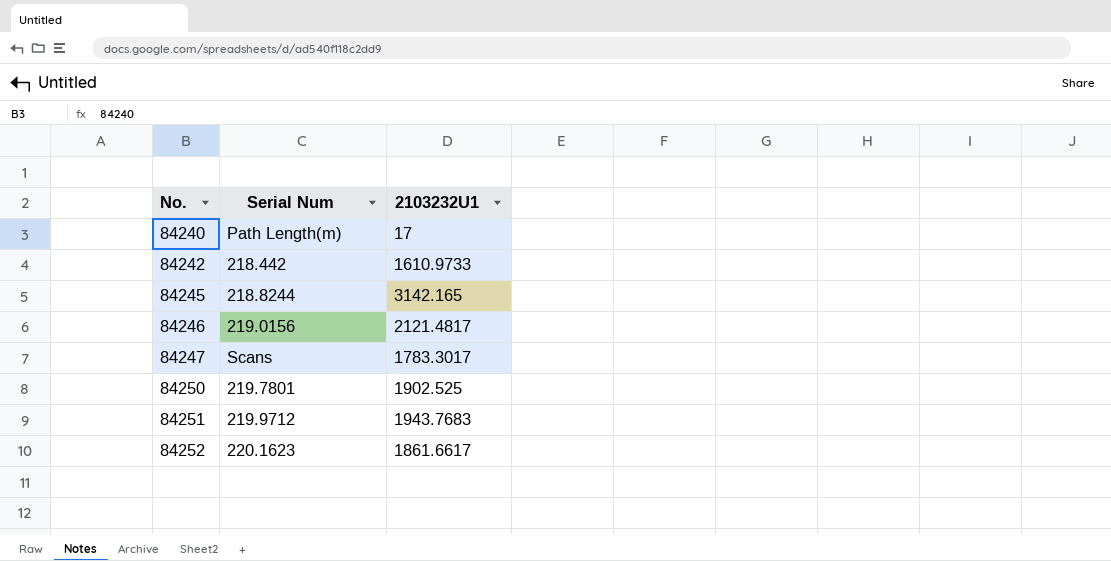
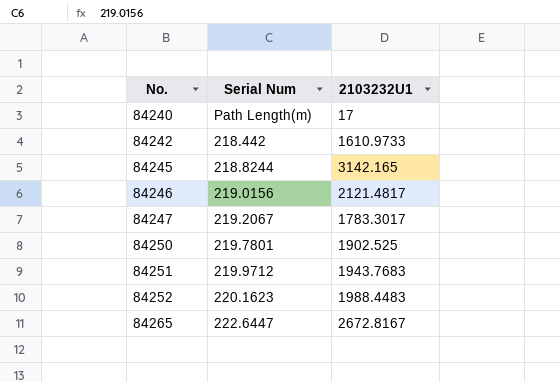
84247 | Serial Num: Scans -> 219.2067
84252 | 2103232U1: 1861.6617 -> 1988.4483
row 84265: none -> 222.6447 | 2672.8167

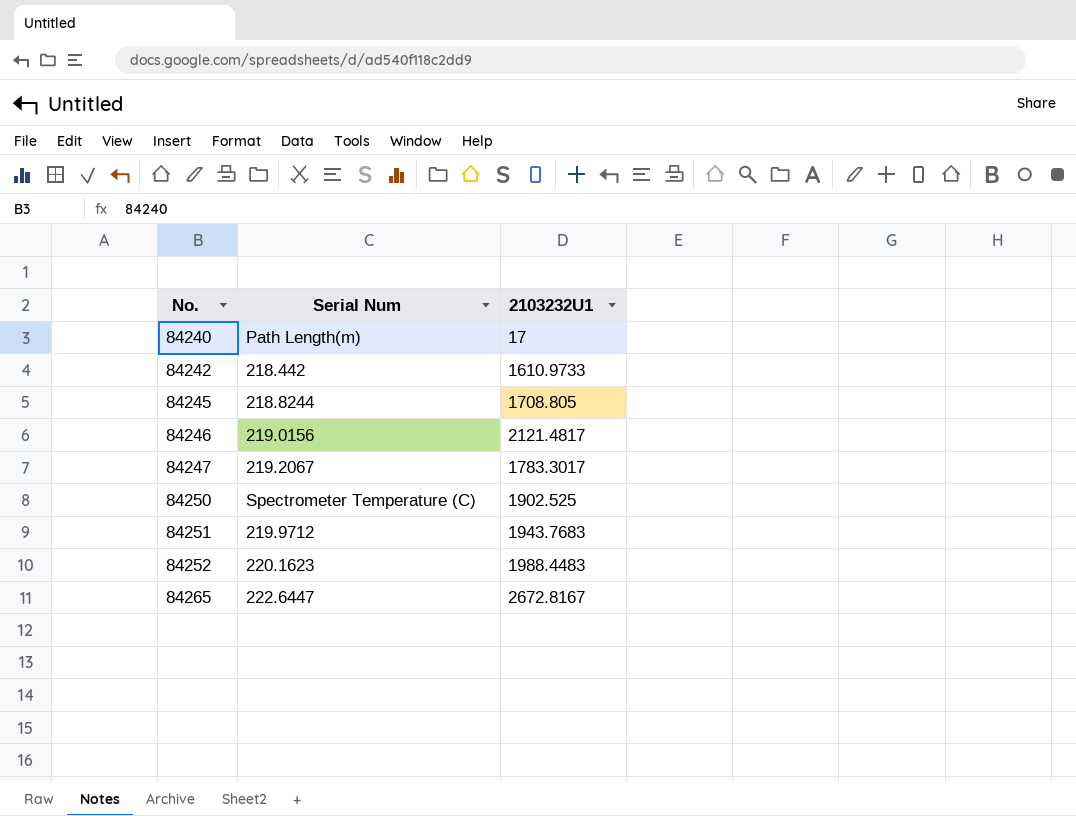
84245 | 2103232U1: 3142.165 -> 1708.805
84250 | Serial Num: 219.7801 -> Spectrometer Temperature (C)

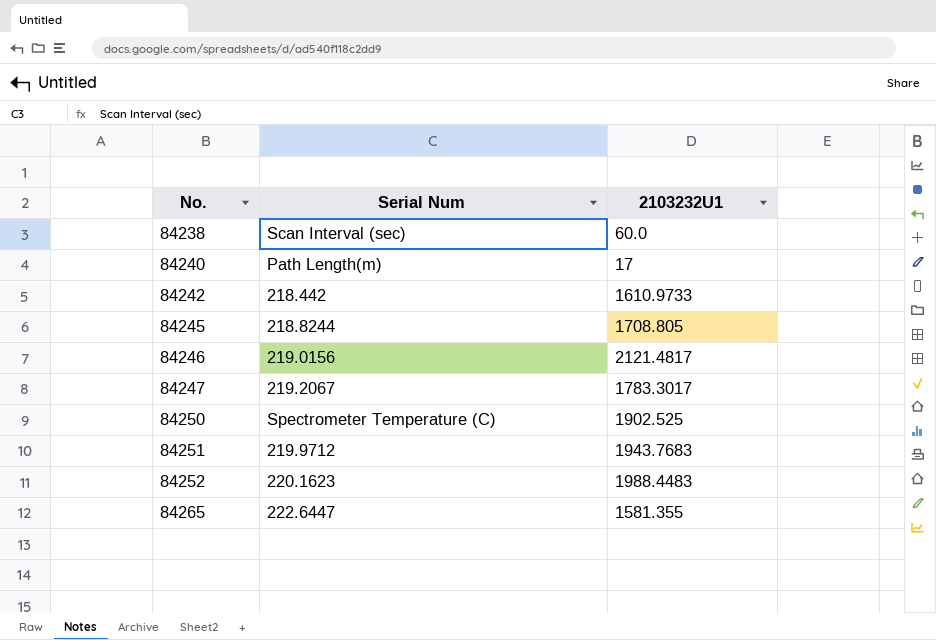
row 84238: none -> Scan Interval (sec) | 60.0
84265 | 2103232U1: 2672.8167 -> 1581.355

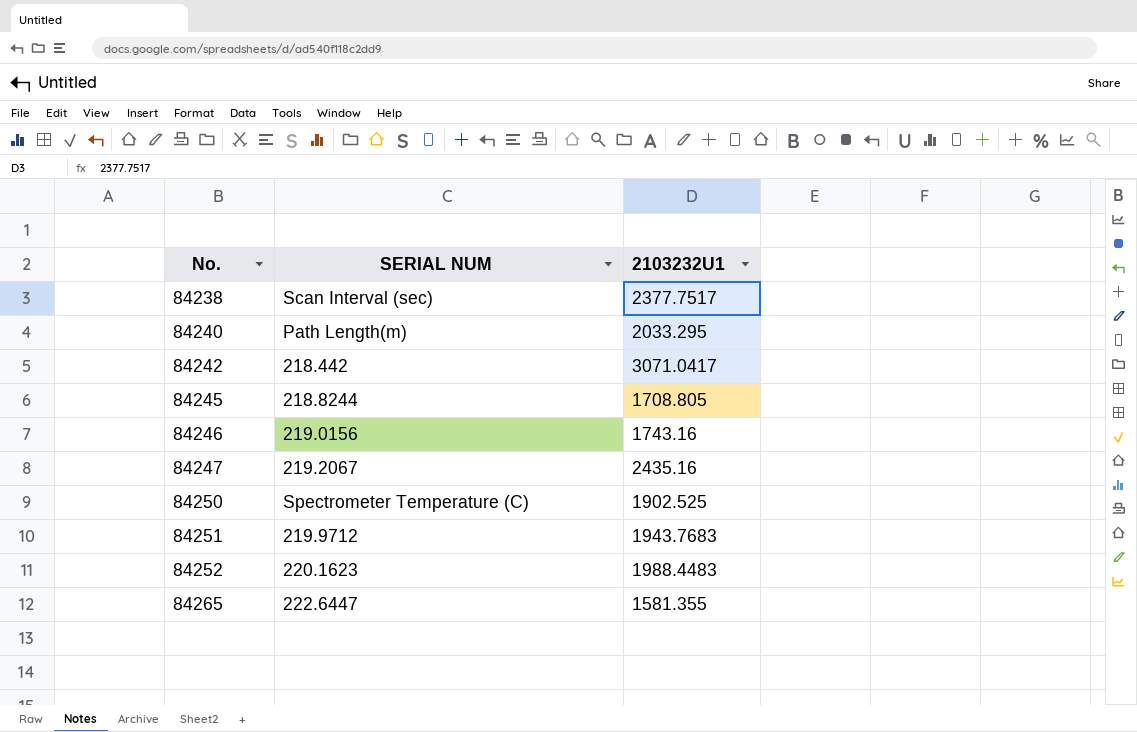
column name: Serial Num -> SERIAL NUM
84238 | 2103232U1: 60.0 -> 2377.7517
84240 | 2103232U1: 17 -> 2033.295
84242 | 2103232U1: 1610.9733 -> 3071.0417
84246 | 2103232U1: 2121.4817 -> 1743.16
84247 | 2103232U1: 1783.3017 -> 2435.16

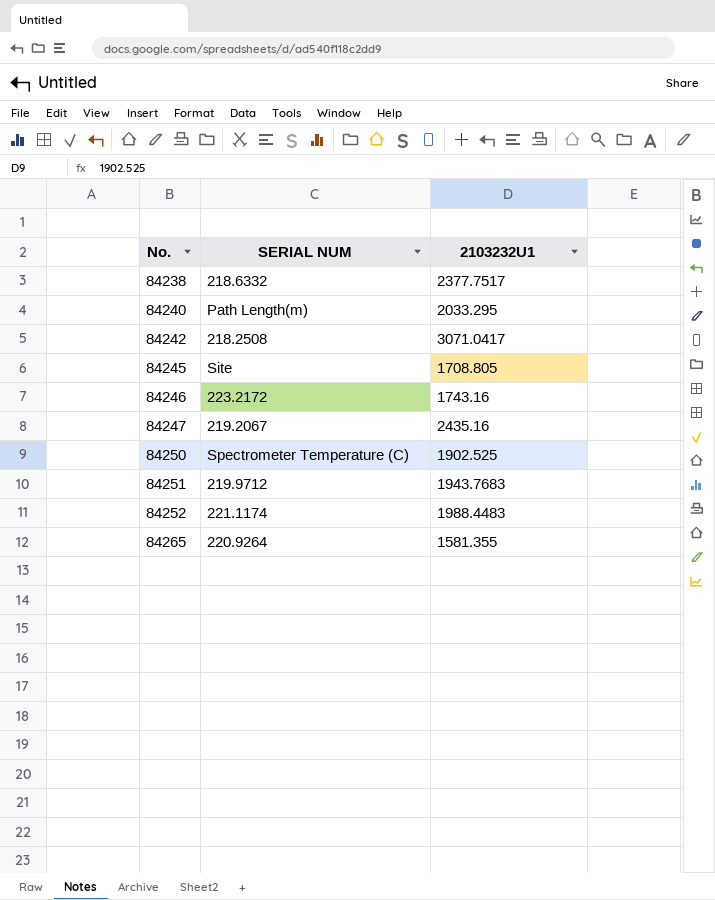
84238 | SERIAL NUM: Scan Interval (sec) -> 218.6332
84242 | SERIAL NUM: 218.442 -> 218.2508
84245 | SERIAL NUM: 218.8244 -> Site
84246 | SERIAL NUM: 219.0156 -> 223.2172
84252 | SERIAL NUM: 220.1623 -> 221.1174
84265 | SERIAL NUM: 222.6447 -> 220.9264

